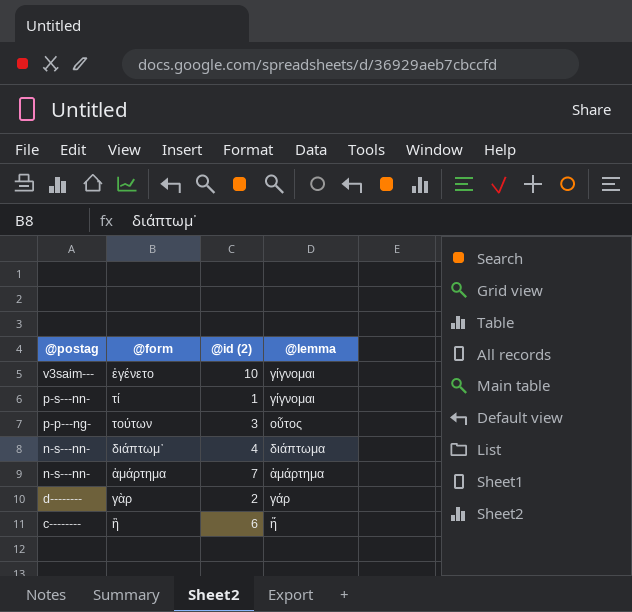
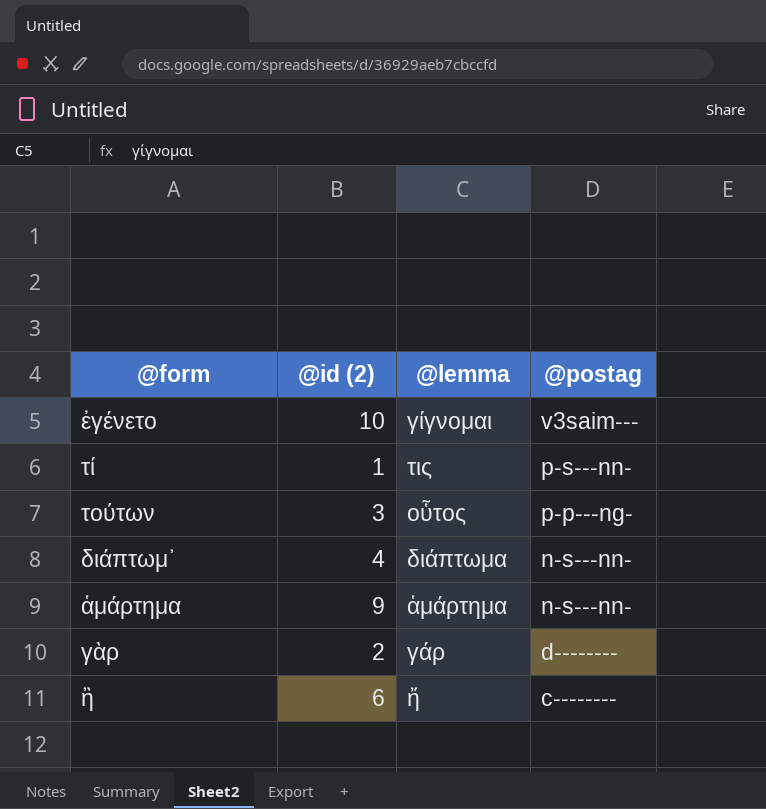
column @postag | position: 1 -> 4
τί | @lemma: γίγνομαι -> τις
ἁμάρτημα | @id (2): 7 -> 9

